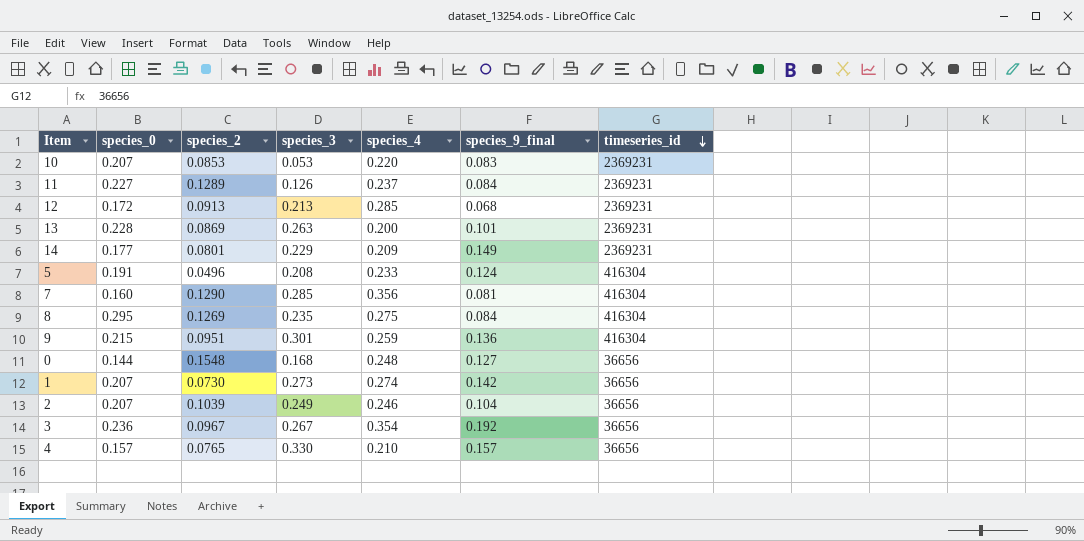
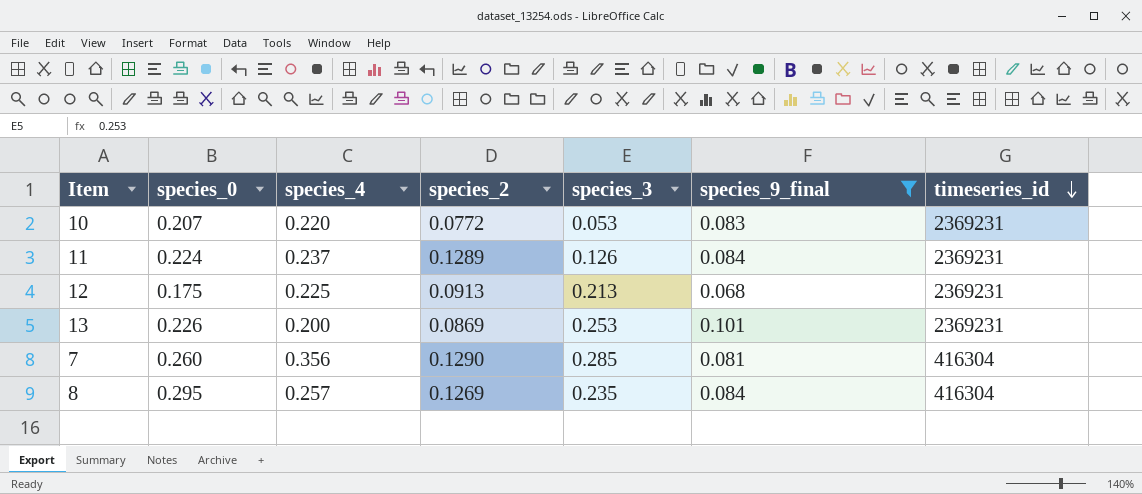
filter: none -> species_9_final <= 0.101
column species_4 | position: 5 -> 3
10 | species_2: 0.0853 -> 0.0772
11 | species_0: 0.227 -> 0.224
12 | species_0: 0.172 -> 0.175
12 | species_4: 0.285 -> 0.225
13 | species_0: 0.228 -> 0.226
13 | species_3: 0.263 -> 0.253
7 | species_0: 0.160 -> 0.260
8 | species_4: 0.275 -> 0.257

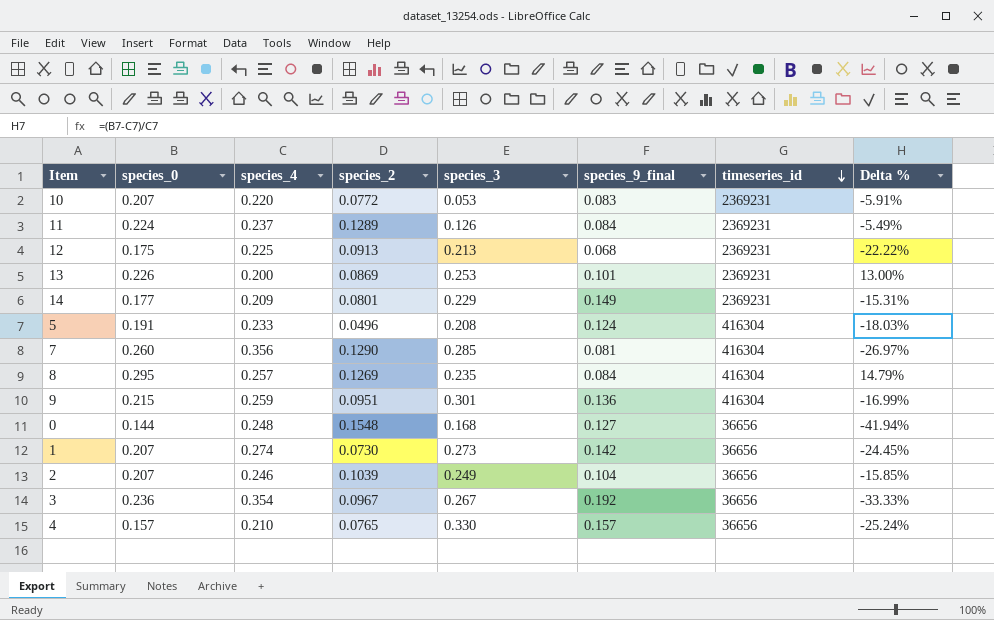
filter: species_9_final <= 0.101 -> none
column Delta % | formula: none -> ([species_0] - [species_4]) / [species_4]

